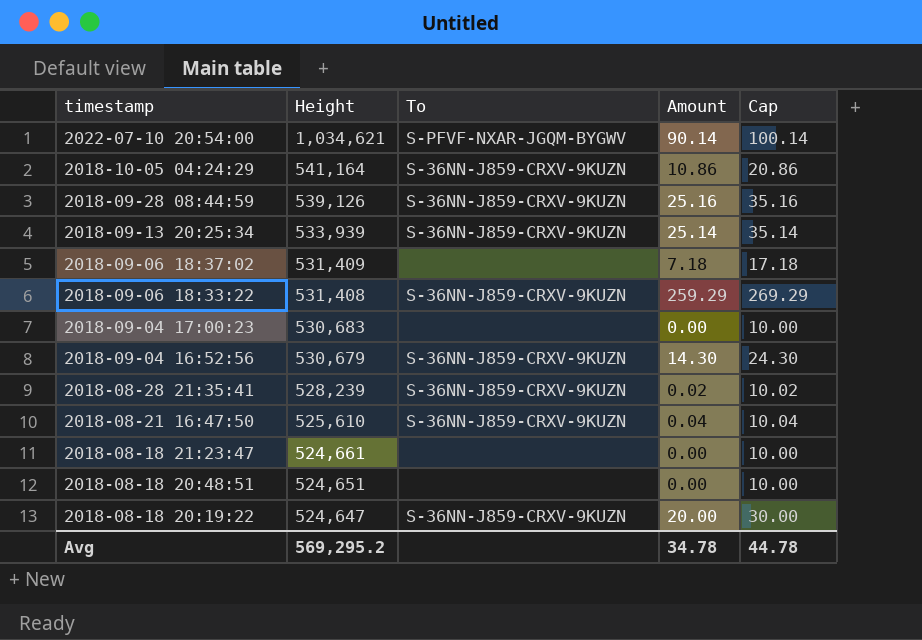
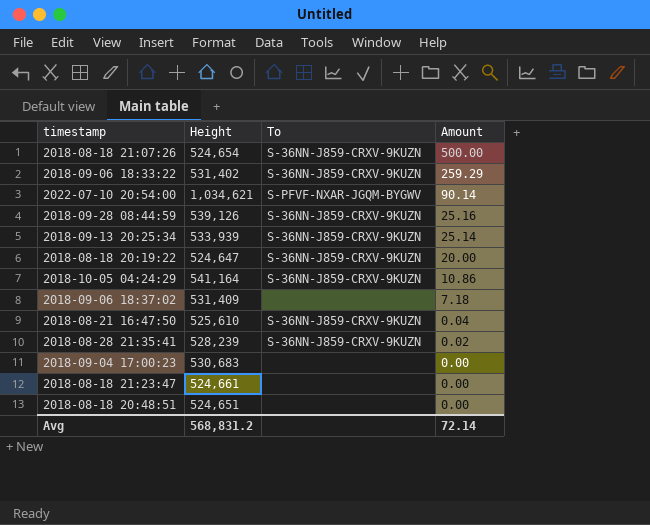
row order: timestamp descending -> Amount descending
column Cap | formula: [Amount] + 10 -> none
row 2018-09-04 16:52:56: 530,679 | S-36NN-J859-CRXV-9KUZN | 14.30 | 24.30 -> none
row 2018-08-18 21:07:26: none -> 524,654 | S-36NN-J859-CRXV-9KUZN | 500.00
2018-09-06 18:33:22 | Height: 531,408 -> 531,402
Avg | Height: 569,295.2 -> 568,831.2
Avg | Amount: 34.78 -> 72.14

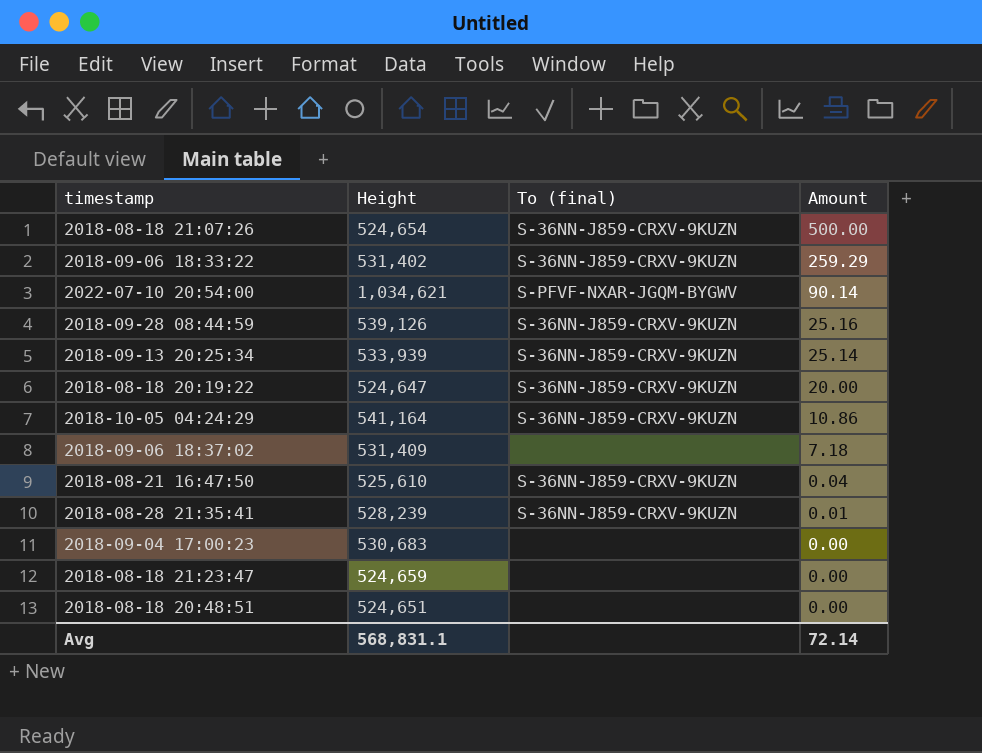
column name: To -> To (final)
2018-08-28 21:35:41 | Amount: 0.02 -> 0.01
2018-08-18 21:23:47 | Height: 524,661 -> 524,659
Avg | Height: 568,831.2 -> 568,831.1

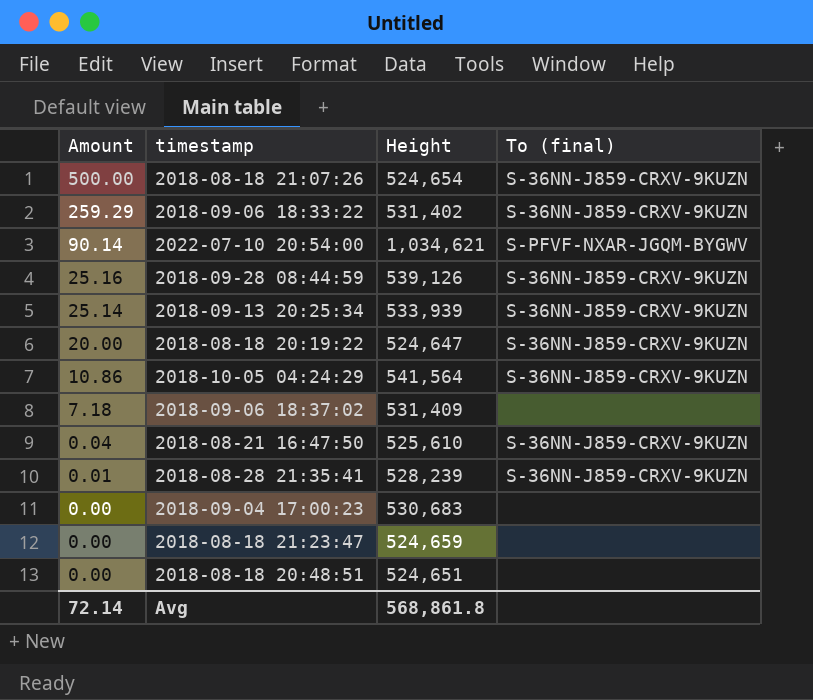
column Amount | position: 4 -> 1
2018-10-05 04:24:29 | Height: 541,164 -> 541,564
Avg | Height: 568,831.1 -> 568,861.8

